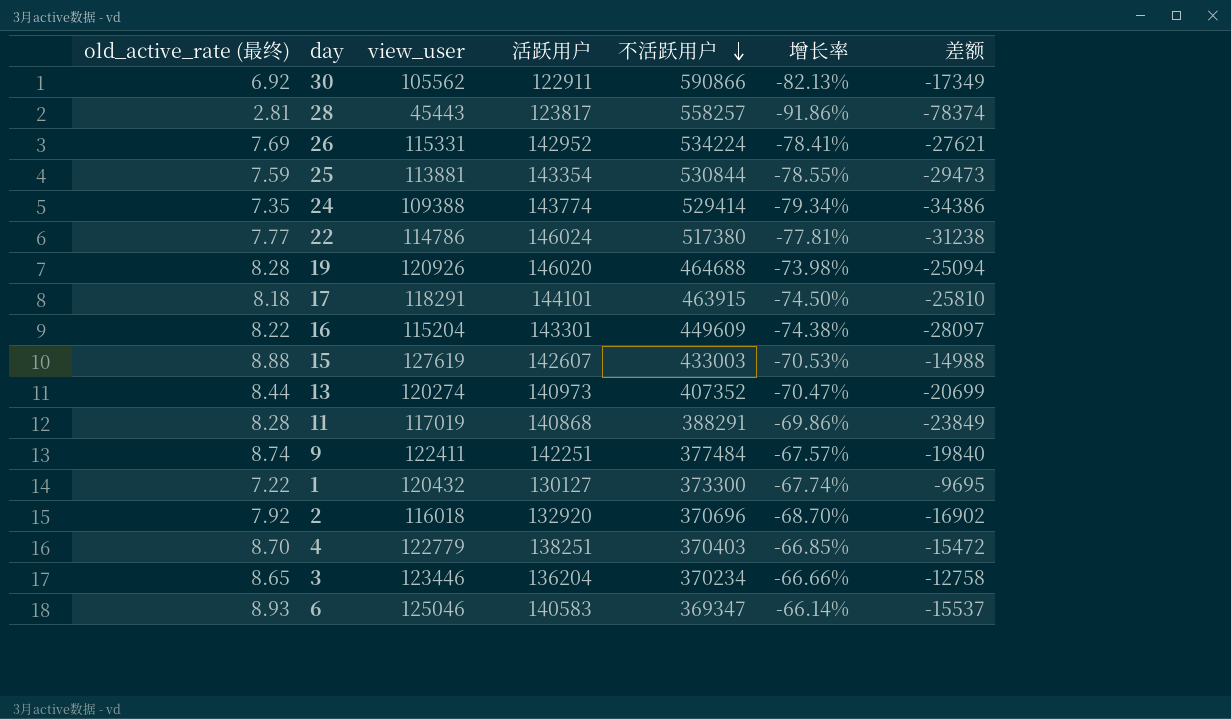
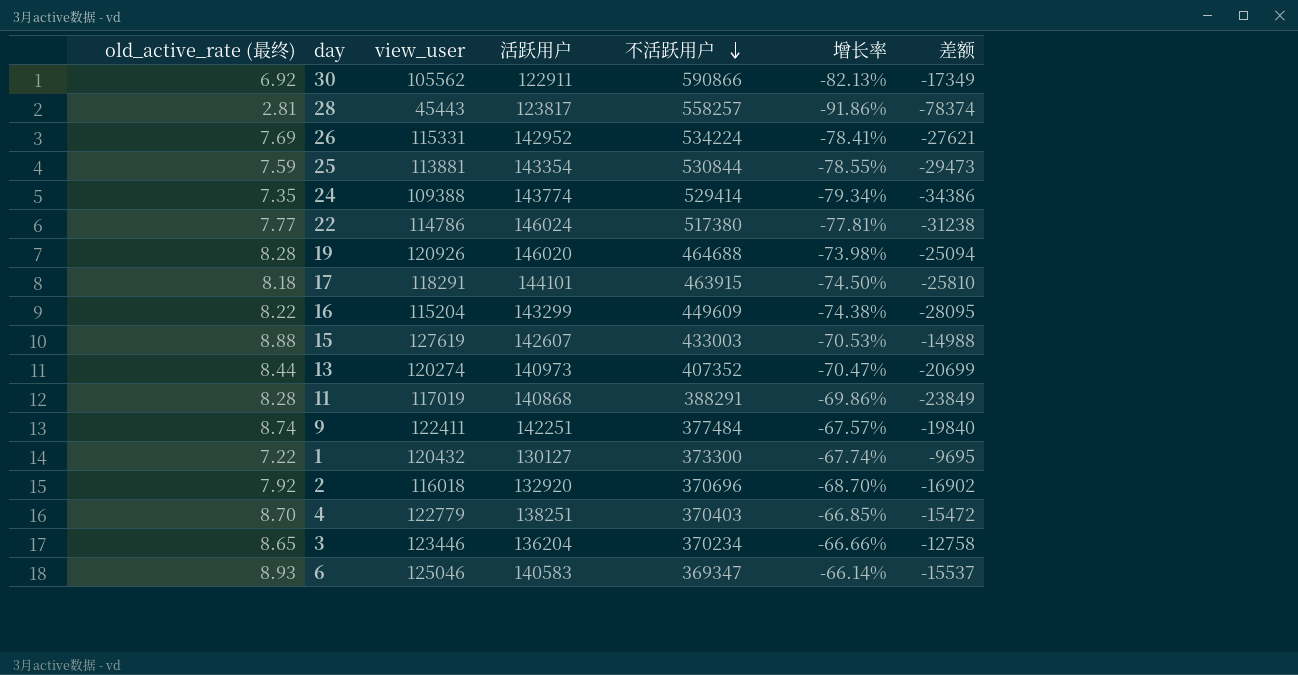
16 | 活跃用户: 143301 -> 143299
16 | 差额: -28097 -> -28095

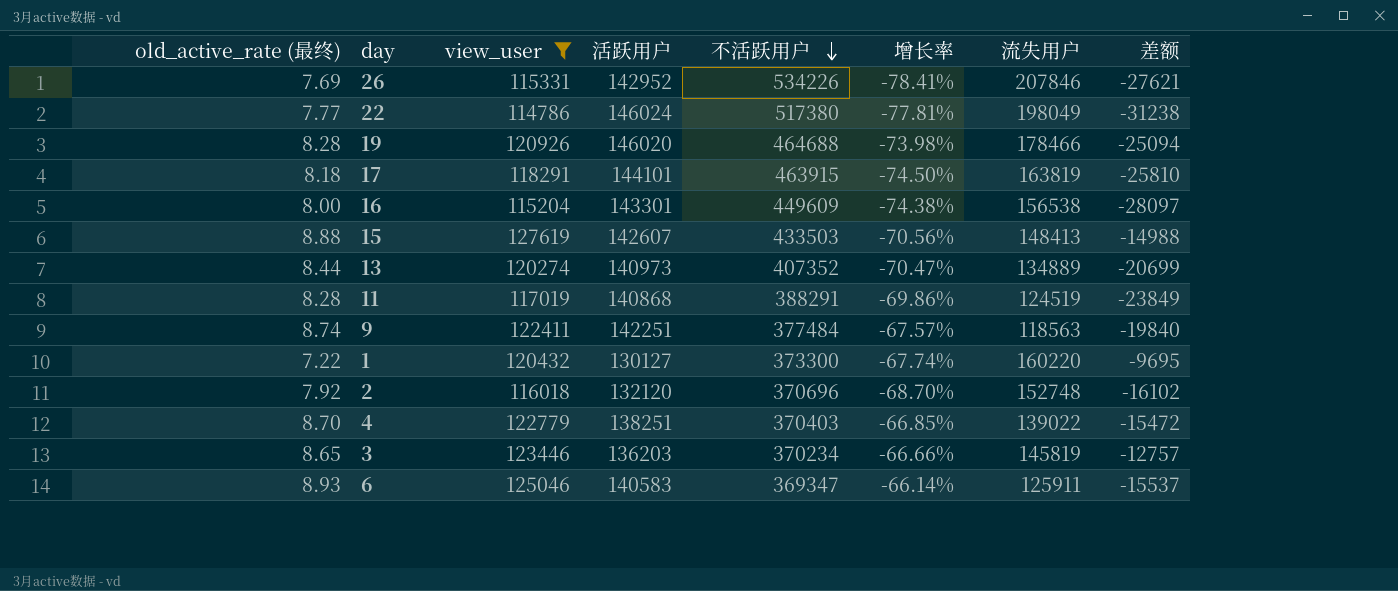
filter: none -> view_user >= 114786
column 流失用户 | position: none -> 7
26 | 不活跃用户: 534224 -> 534226
16 | old_active_rate (最终): 8.22 -> 8.00
16 | 活跃用户: 143299 -> 143301
16 | 差额: -28095 -> -28097
15 | 不活跃用户: 433003 -> 433503
15 | 增长率: -70.53% -> -70.56%
2 | 活跃用户: 132920 -> 132120
2 | 差额: -16902 -> -16102
3 | 活跃用户: 136204 -> 136203
3 | 差额: -12758 -> -12757

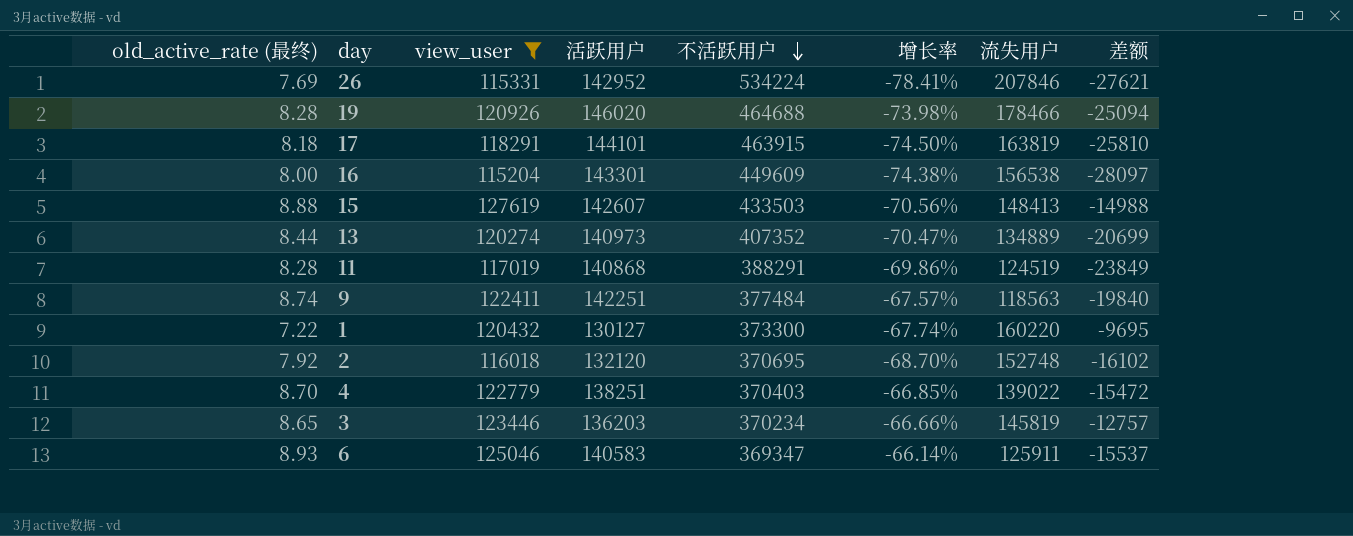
row 22: 7.77 | 114786 | 146024 | 517380 | -77.81% | 198049 | -31238 -> none
26 | 不活跃用户: 534226 -> 534224
2 | 不活跃用户: 370696 -> 370695

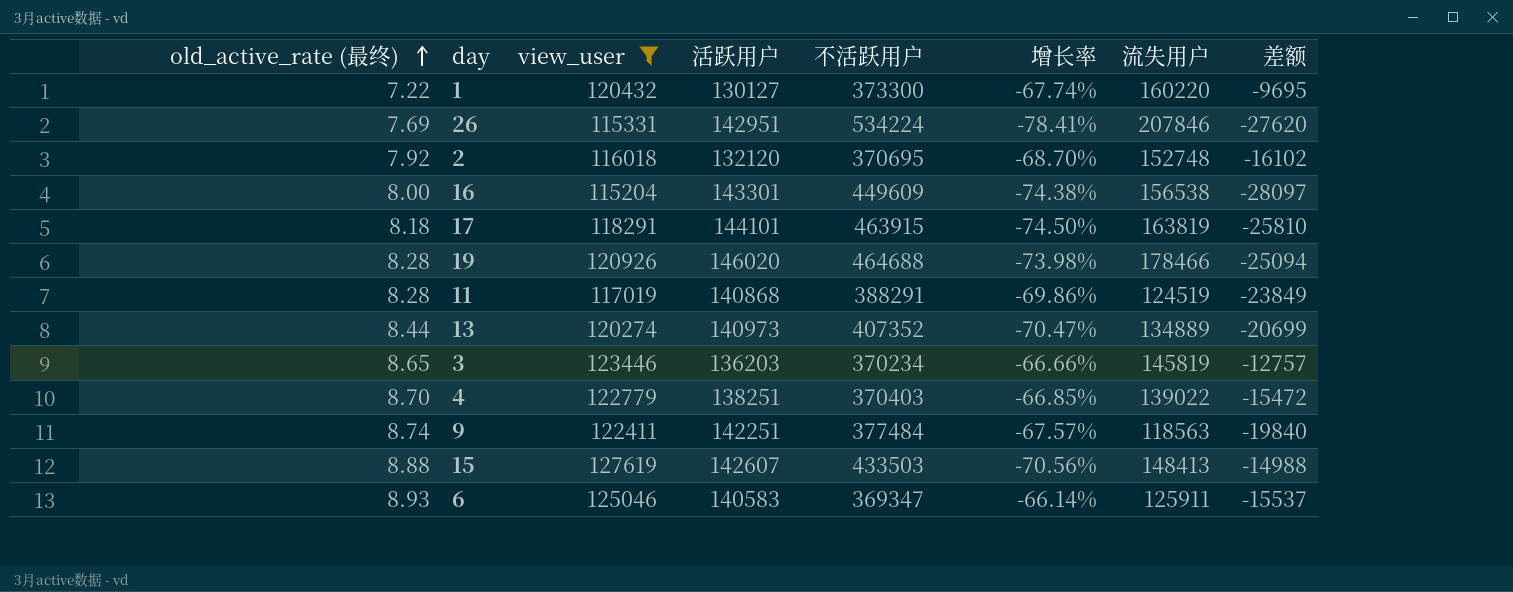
row order: 不活跃用户 descending -> old_active_rate (最终) ascending
26 | 活跃用户: 142952 -> 142951
26 | 差额: -27621 -> -27620

